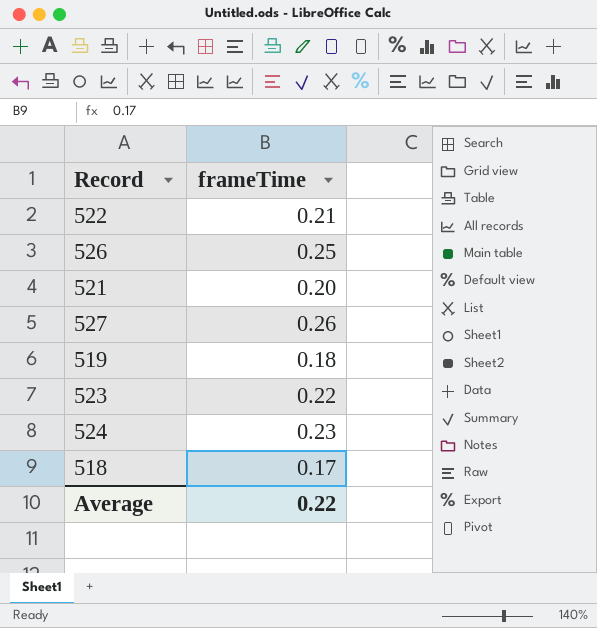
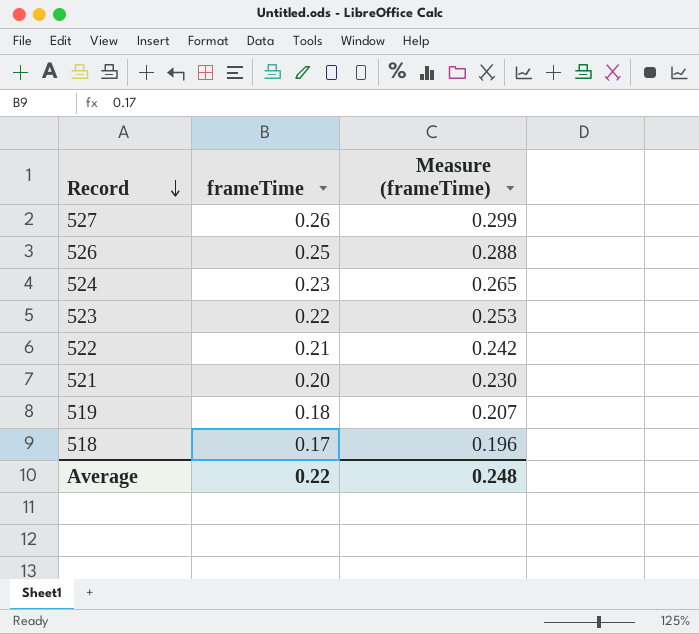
row order: none -> Record descending
column Measure (frameTime) | formula: none -> [frameTime] * 1.15

